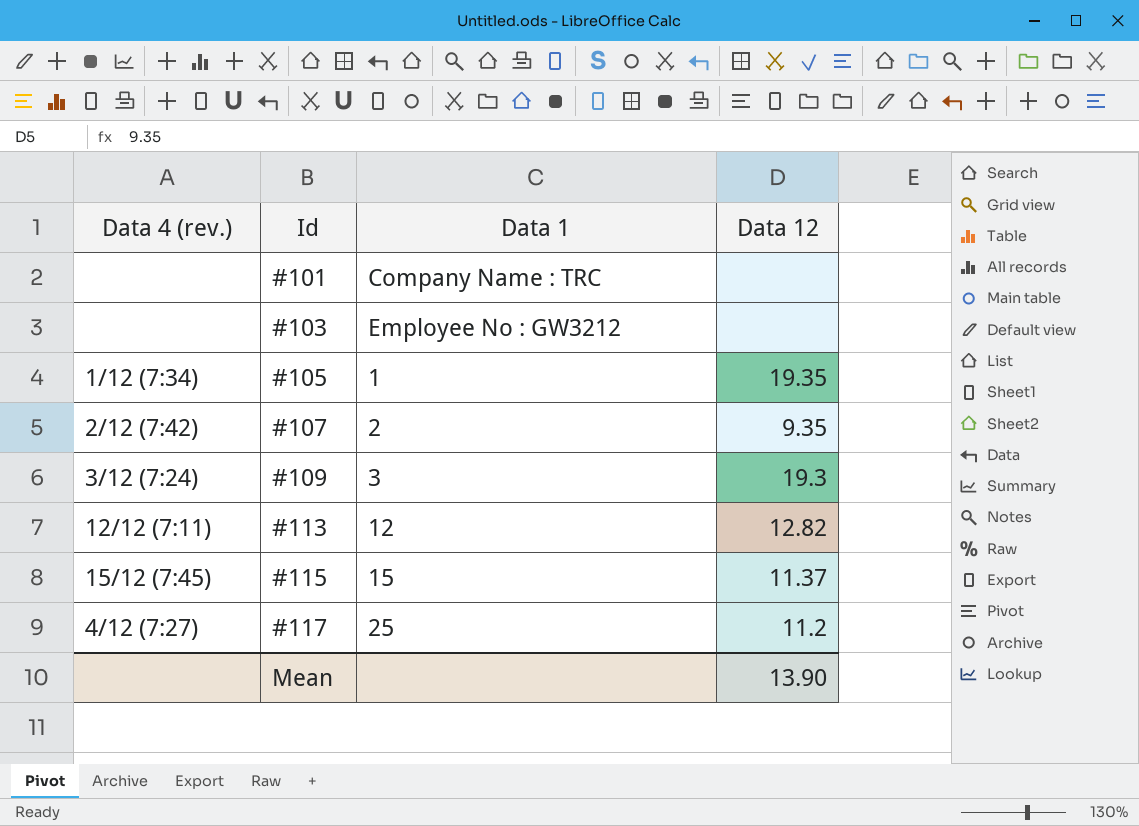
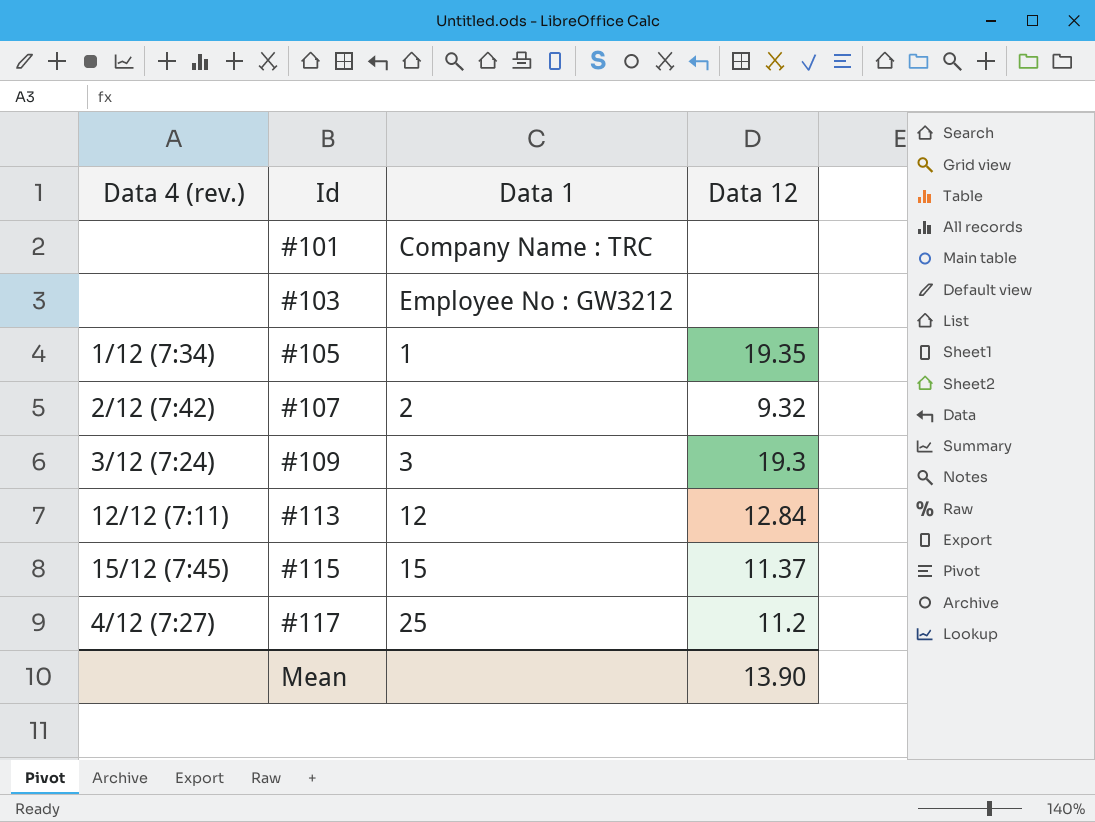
#107 | Data 12: 9.35 -> 9.32
#113 | Data 12: 12.82 -> 12.84

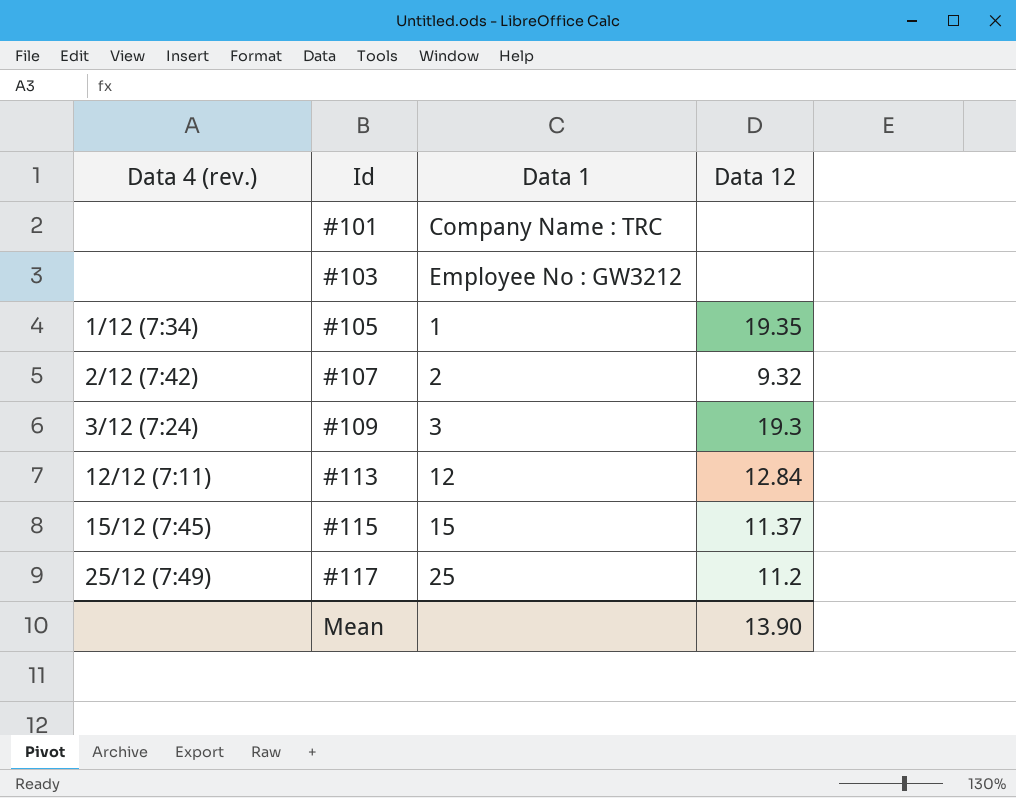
#117 | Data 4 (rev.): 4/12 (7:27) -> 25/12 (7:49)

